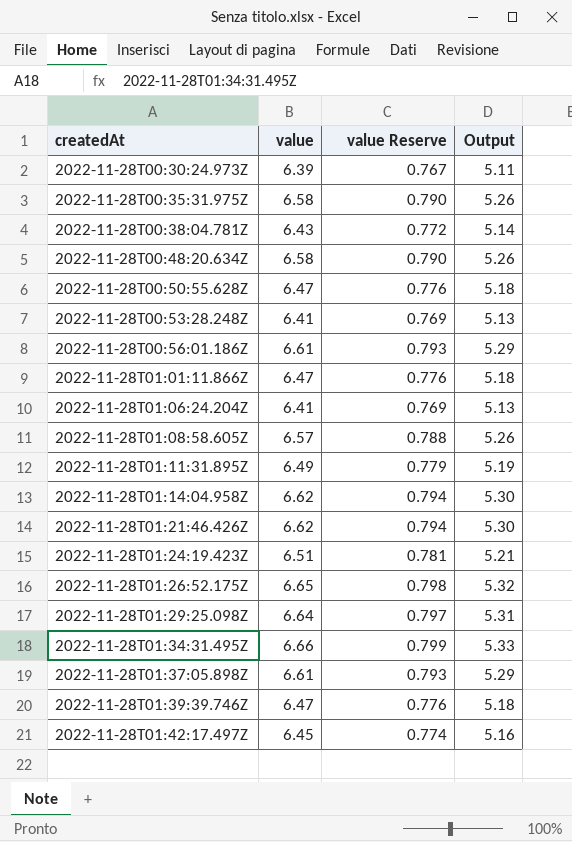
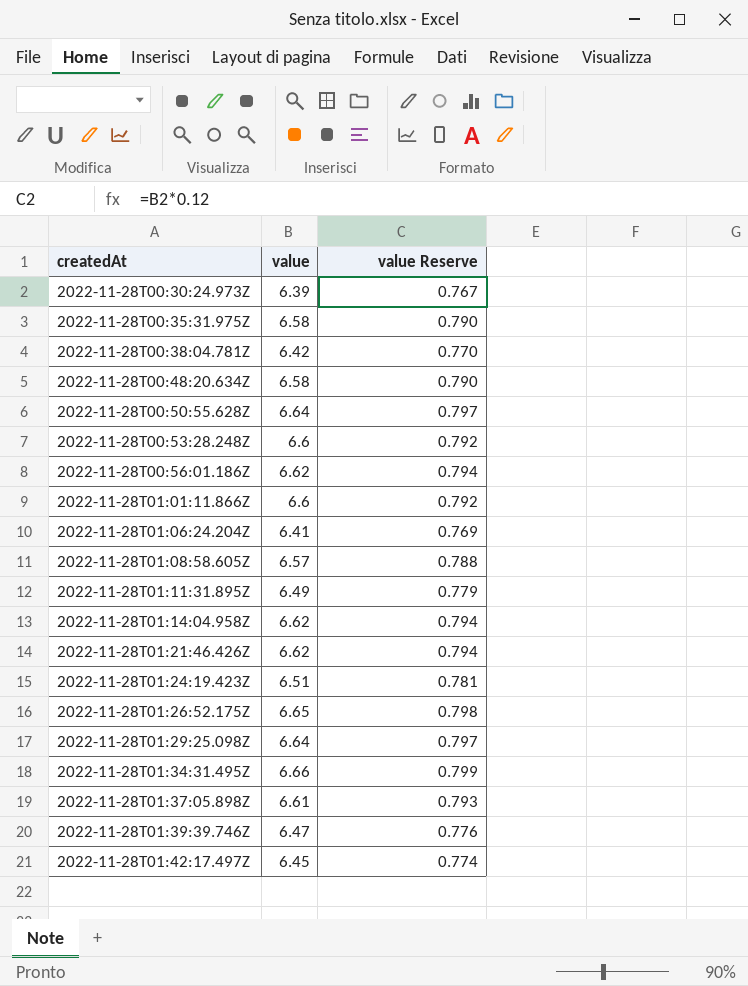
column Output | formula: [value] * 0.8 -> none
2022-11-28T00:38:04.781Z | value: 6.43 -> 6.42
2022-11-28T00:38:04.781Z | value Reserve: 0.772 -> 0.770
2022-11-28T00:50:55.628Z | value: 6.47 -> 6.64
2022-11-28T00:50:55.628Z | value Reserve: 0.776 -> 0.797
2022-11-28T00:53:28.248Z | value: 6.41 -> 6.6
2022-11-28T00:53:28.248Z | value Reserve: 0.769 -> 0.792
2022-11-28T00:56:01.186Z | value: 6.61 -> 6.62
2022-11-28T00:56:01.186Z | value Reserve: 0.793 -> 0.794
2022-11-28T01:01:11.866Z | value: 6.47 -> 6.6
2022-11-28T01:01:11.866Z | value Reserve: 0.776 -> 0.792

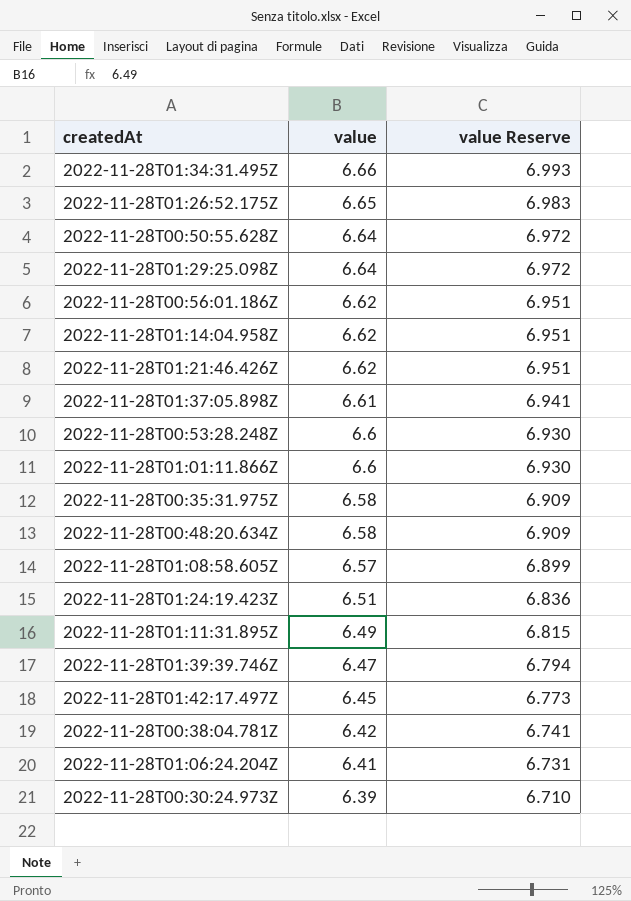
row order: createdAt ascending -> value descending
column value Reserve | formula: [value] * 0.12 -> [value] * 1.05

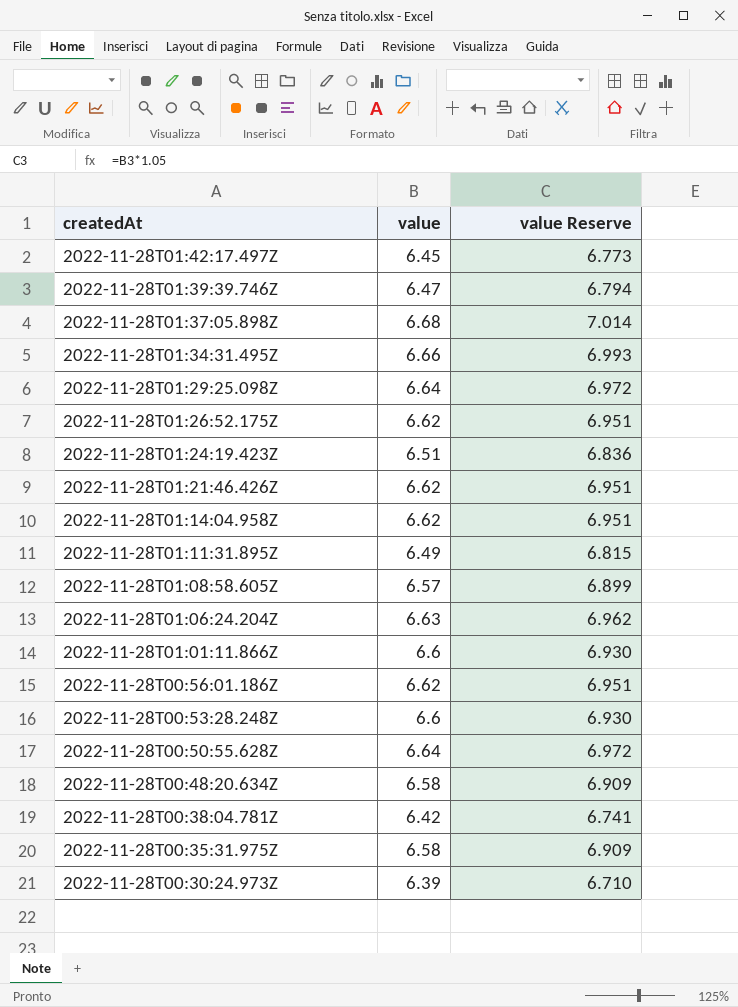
row order: value descending -> createdAt descending
2022-11-28T01:37:05.898Z | value: 6.61 -> 6.68
2022-11-28T01:37:05.898Z | value Reserve: 6.941 -> 7.014
2022-11-28T01:26:52.175Z | value: 6.65 -> 6.62
2022-11-28T01:26:52.175Z | value Reserve: 6.983 -> 6.951
2022-11-28T01:06:24.204Z | value: 6.41 -> 6.63
2022-11-28T01:06:24.204Z | value Reserve: 6.731 -> 6.962

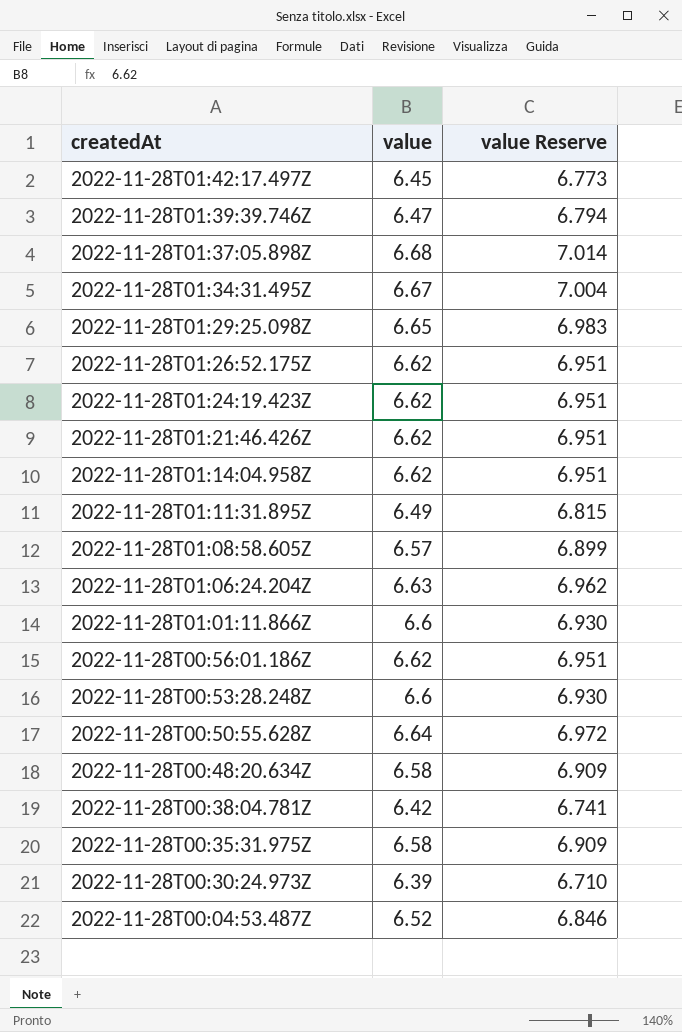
2022-11-28T01:34:31.495Z | value: 6.66 -> 6.67
2022-11-28T01:34:31.495Z | value Reserve: 6.993 -> 7.004
2022-11-28T01:29:25.098Z | value: 6.64 -> 6.65
2022-11-28T01:29:25.098Z | value Reserve: 6.972 -> 6.983
2022-11-28T01:24:19.423Z | value: 6.51 -> 6.62
2022-11-28T01:24:19.423Z | value Reserve: 6.836 -> 6.951
row 2022-11-28T00:04:53.487Z: none -> 6.52 | 6.846

